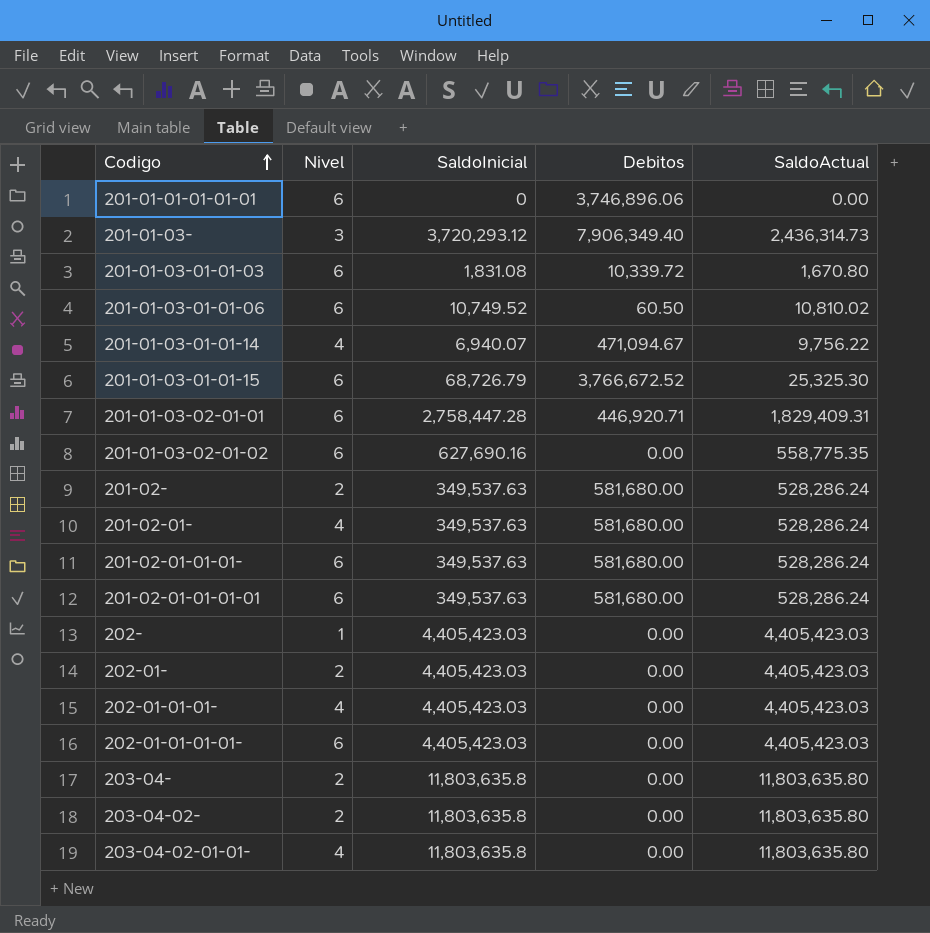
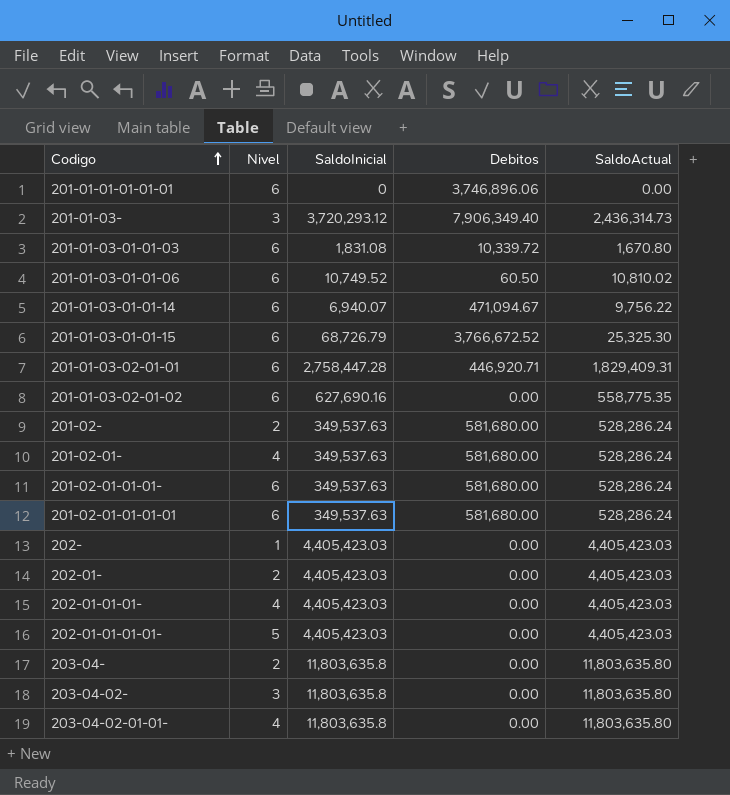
201-01-03-01-01-14 | Nivel: 4 -> 6
202-01-01-01-01- | Nivel: 6 -> 5
203-04-02- | Nivel: 2 -> 3

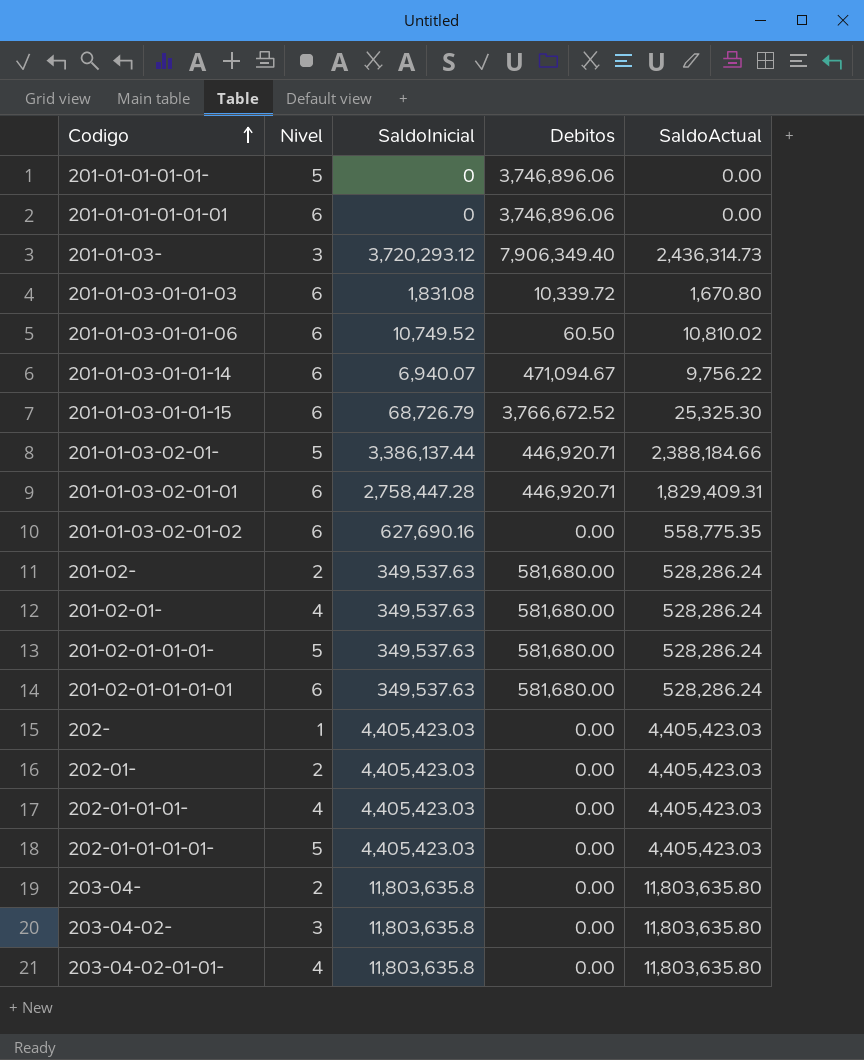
row 201-01-01-01-01-: none -> 5 | 0 | 3,746,896.06 | 0.00
row 201-01-03-02-01-: none -> 5 | 3,386,137.44 | 446,920.71 | 2,388,184.66
201-02-01-01-01- | Nivel: 6 -> 5

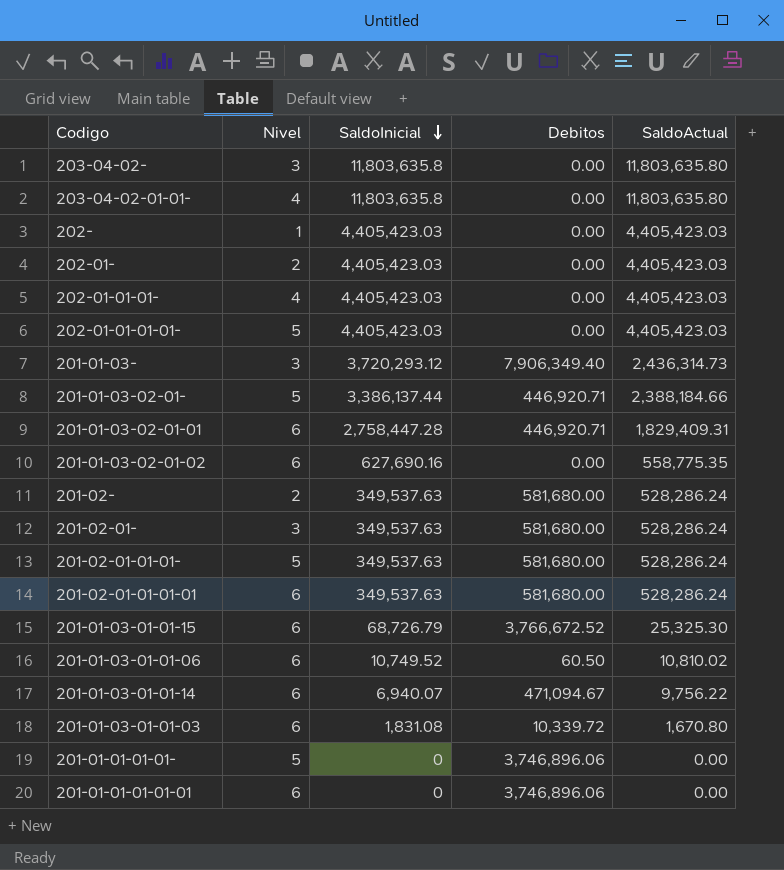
row order: Codigo ascending -> SaldoInicial descending
row 203-04-: 2 | 11,803,635.8 | 0.00 | 11,803,635.80 -> none
201-02-01- | Nivel: 4 -> 3

